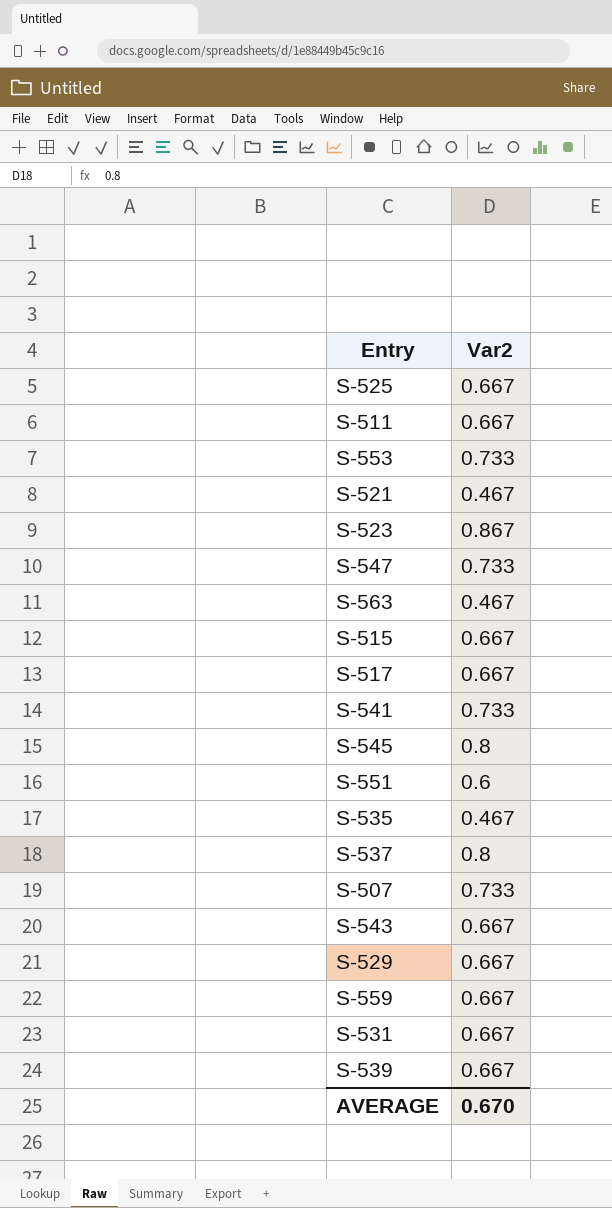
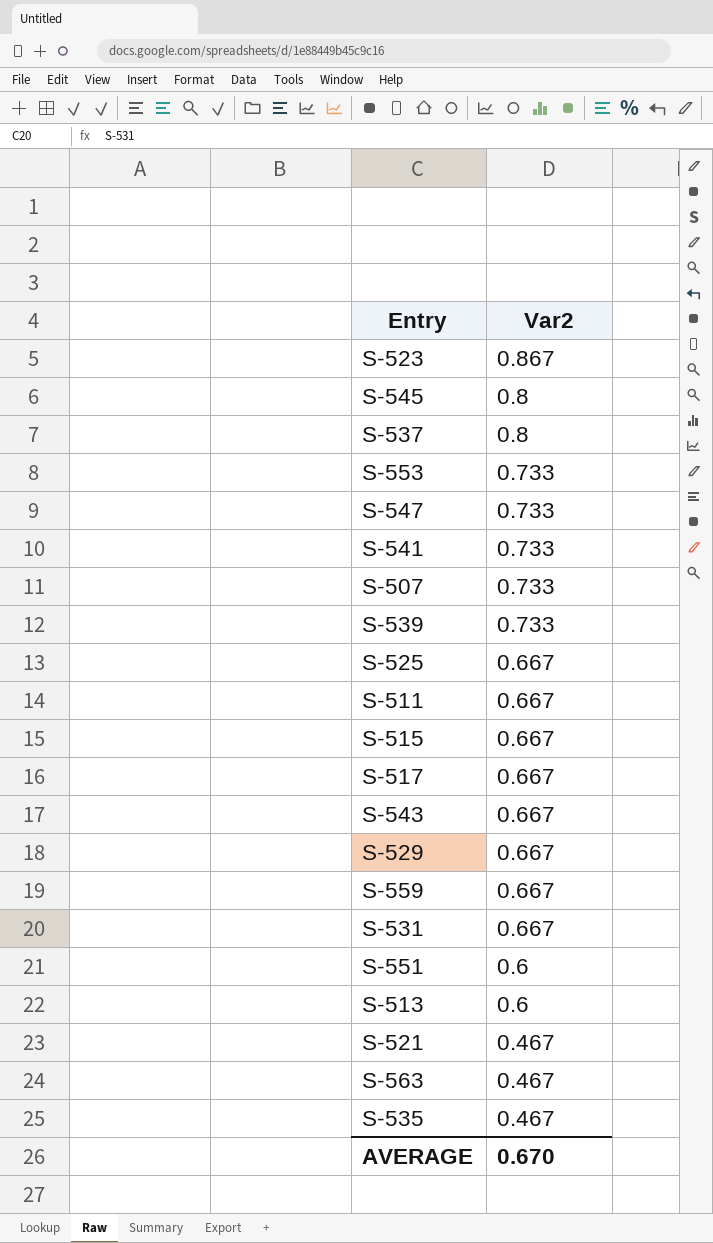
row order: none -> Var2 descending
S-539 | Var2: 0.667 -> 0.733
row S-513: none -> 0.6

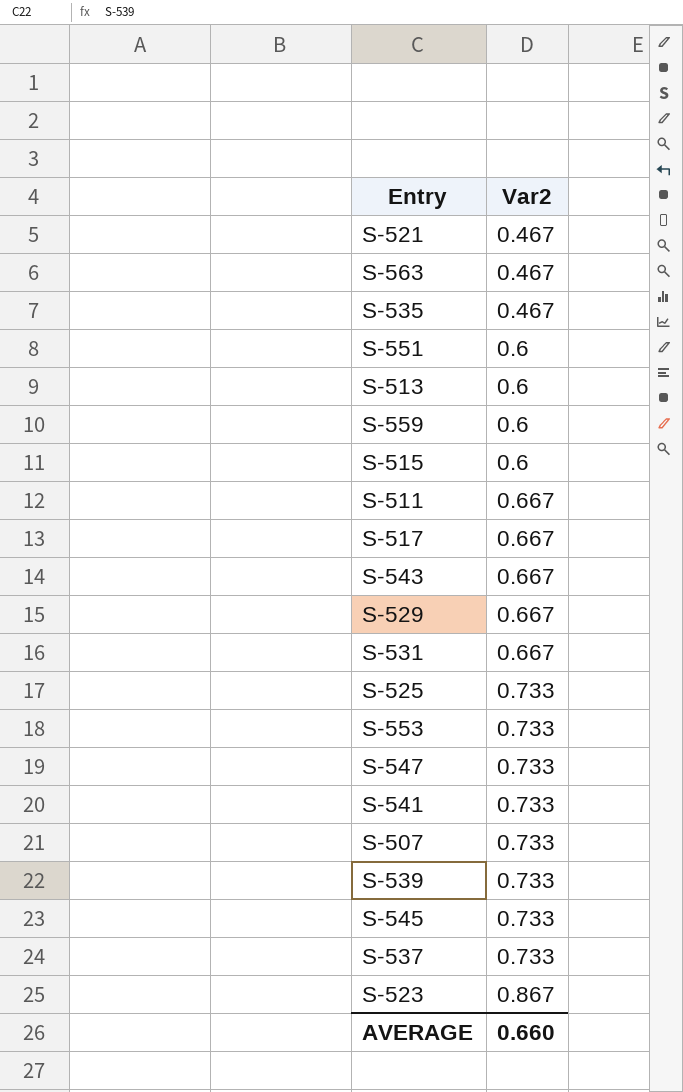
row order: Var2 descending -> Var2 ascending
S-559 | Var2: 0.667 -> 0.6
S-515 | Var2: 0.667 -> 0.6
S-525 | Var2: 0.667 -> 0.733
S-545 | Var2: 0.8 -> 0.733
S-537 | Var2: 0.8 -> 0.733
AVERAGE | Var2: 0.670 -> 0.660

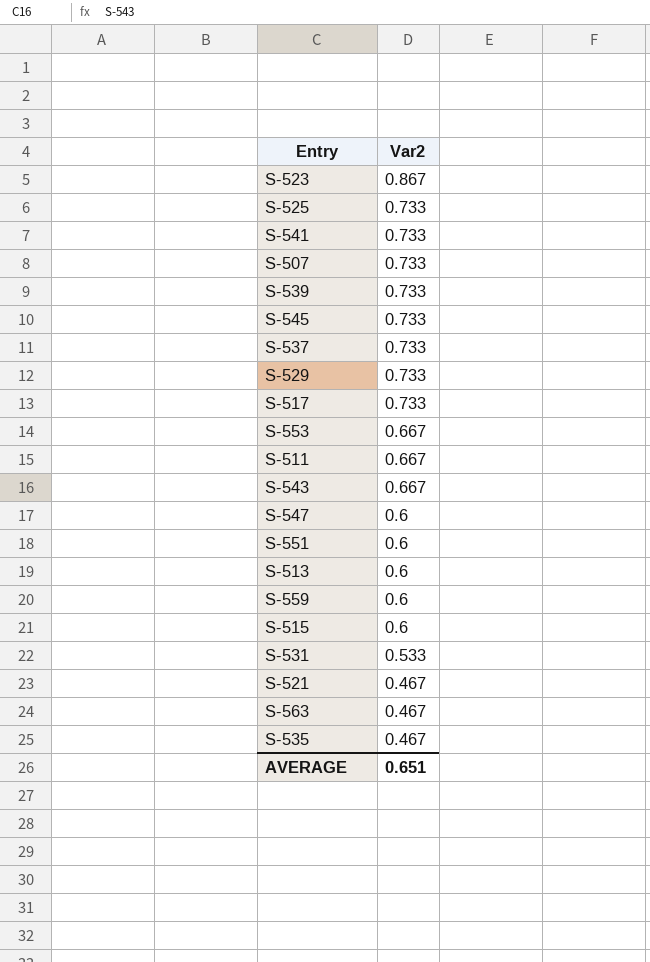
row order: Var2 ascending -> Var2 descending
S-529 | Var2: 0.667 -> 0.733
S-517 | Var2: 0.667 -> 0.733
S-553 | Var2: 0.733 -> 0.667
S-547 | Var2: 0.733 -> 0.6
S-531 | Var2: 0.667 -> 0.533
AVERAGE | Var2: 0.660 -> 0.651

